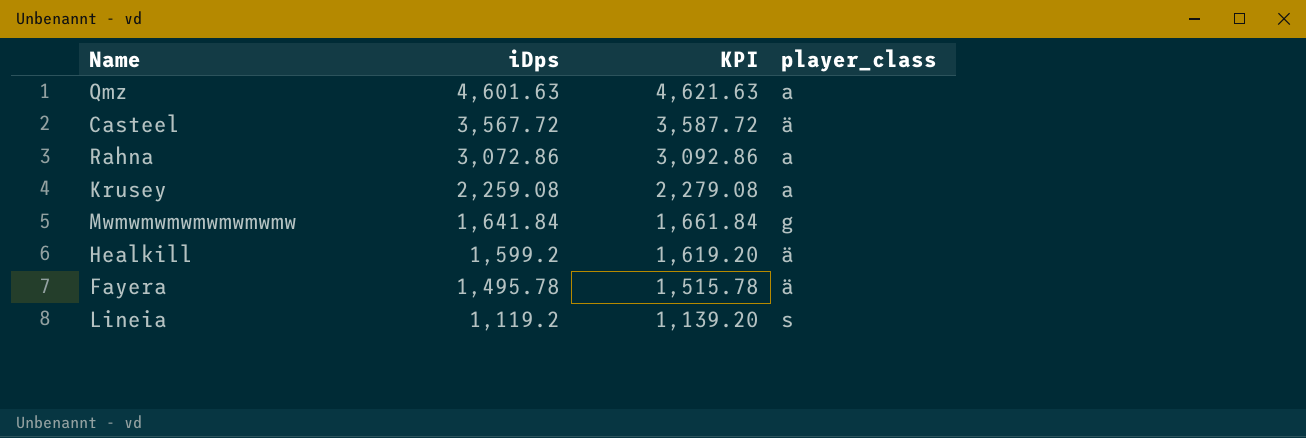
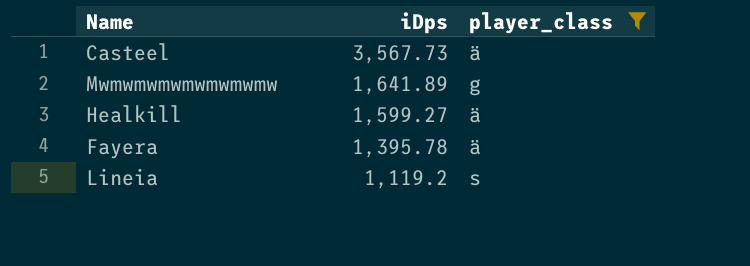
filter: none -> player_class != a
column KPI | formula: [iDps] + 20 -> none
Casteel | iDps: 3,567.72 -> 3,567.73
Mwmwmwmwmwmwmwmw | iDps: 1,641.84 -> 1,641.89
Healkill | iDps: 1,599.2 -> 1,599.27
Fayera | iDps: 1,495.78 -> 1,395.78

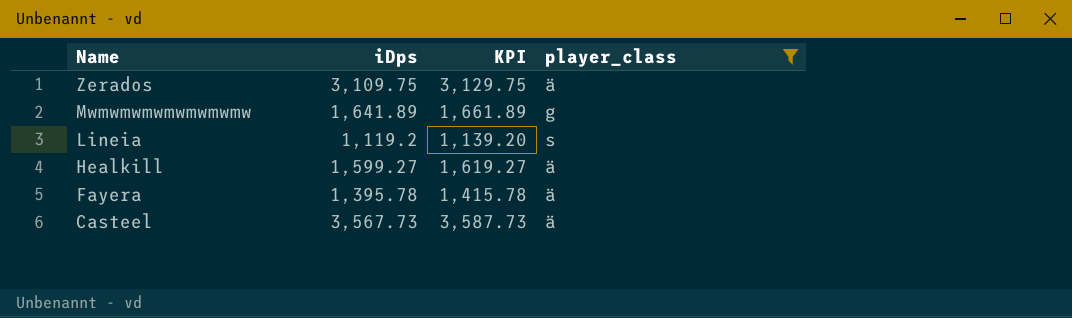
row order: iDps descending -> Name descending
column KPI | formula: none -> [iDps] + 20
row Zerados: none -> 3,109.75 | 3,129.75 | ä

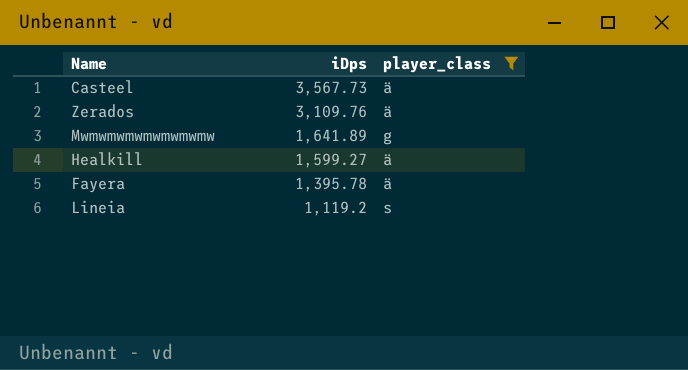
row order: Name descending -> iDps descending
column KPI | formula: [iDps] + 20 -> none
Zerados | iDps: 3,109.75 -> 3,109.76

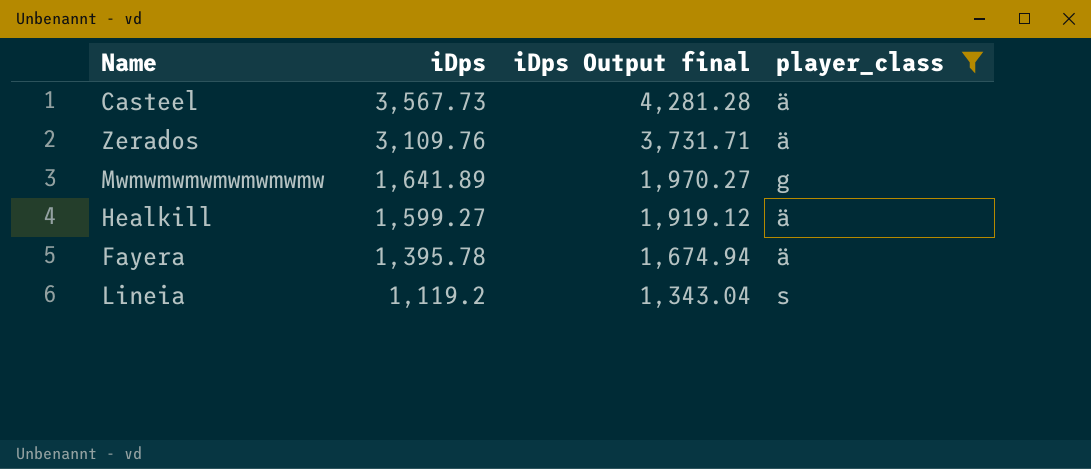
column iDps Output final | formula: none -> [iDps] * 1.2

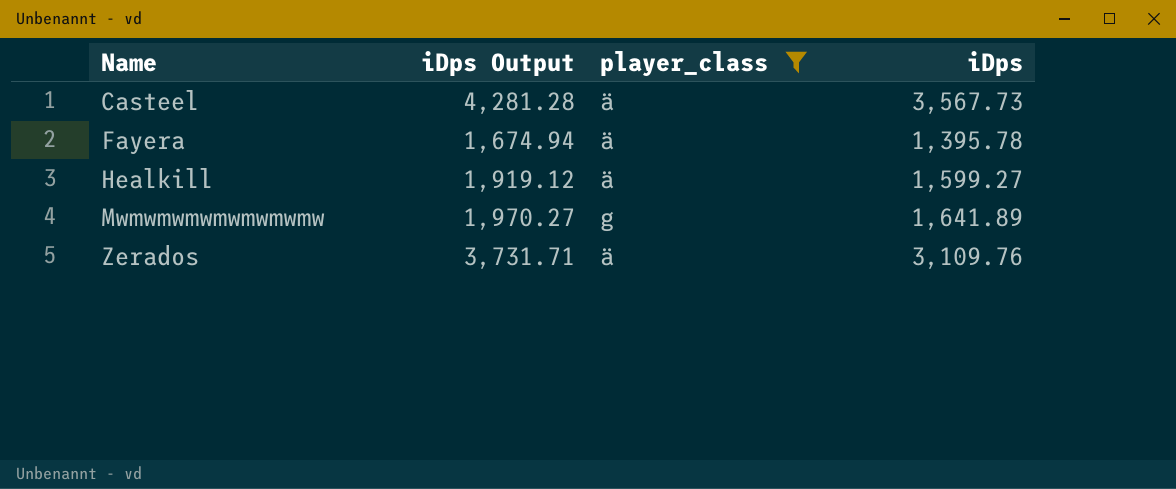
row order: iDps descending -> Name ascending
column name: iDps Output final -> iDps Output
column iDps | position: 2 -> 4
row Lineia: 1,119.2 | 1,343.04 | s -> none

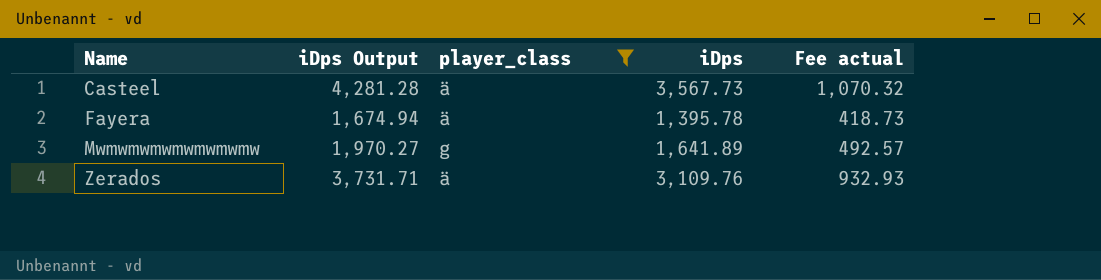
column Fee actual | formula: none -> [iDps] * 0.3
row Healkill: 1,919.12 | ä | 1,599.27 -> none

